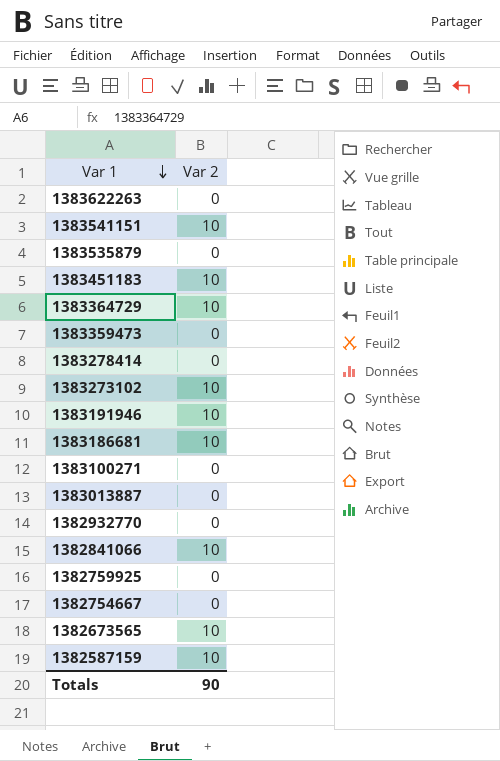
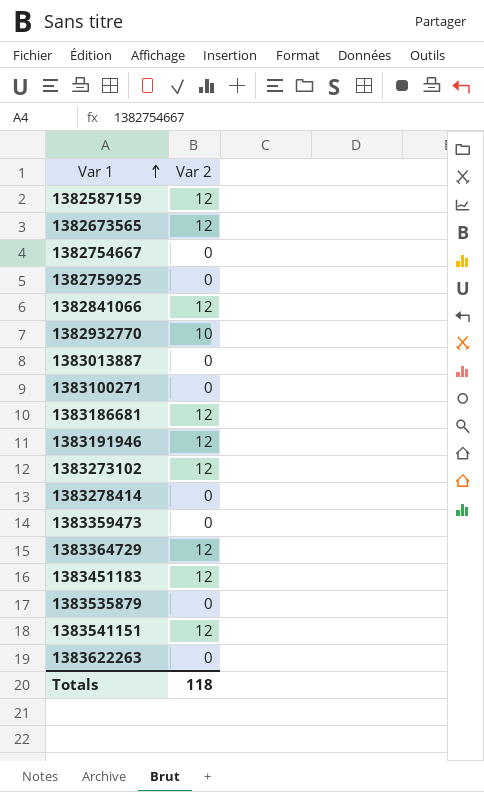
row order: Var 1 descending -> Var 1 ascending
1382587159 | Var 2: 10 -> 12
1382673565 | Var 2: 10 -> 12
1382841066 | Var 2: 10 -> 12
1382932770 | Var 2: 0 -> 10
1383186681 | Var 2: 10 -> 12
1383191946 | Var 2: 10 -> 12
1383273102 | Var 2: 10 -> 12
1383364729 | Var 2: 10 -> 12
1383451183 | Var 2: 10 -> 12
1383541151 | Var 2: 10 -> 12
Totals | Var 2: 90 -> 118

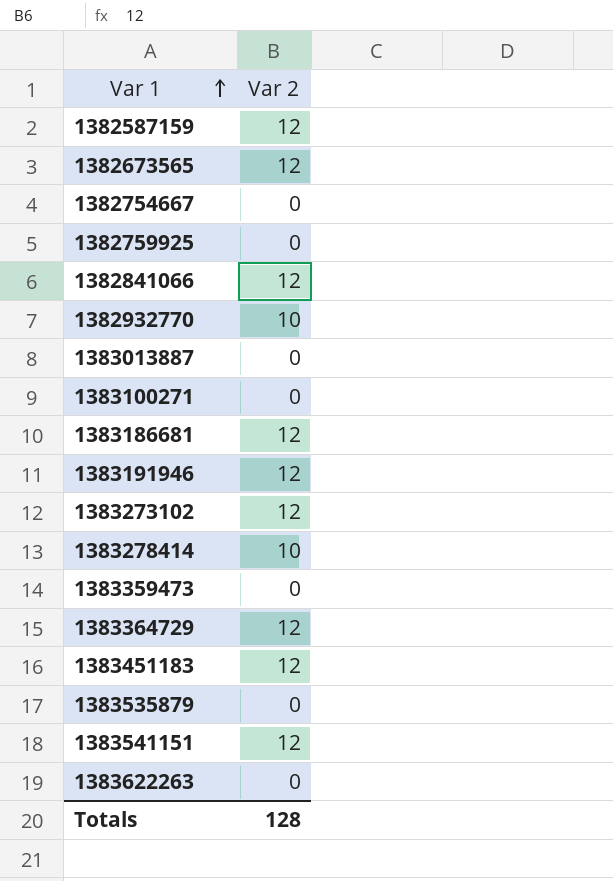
1383278414 | Var 2: 0 -> 10
Totals | Var 2: 118 -> 128

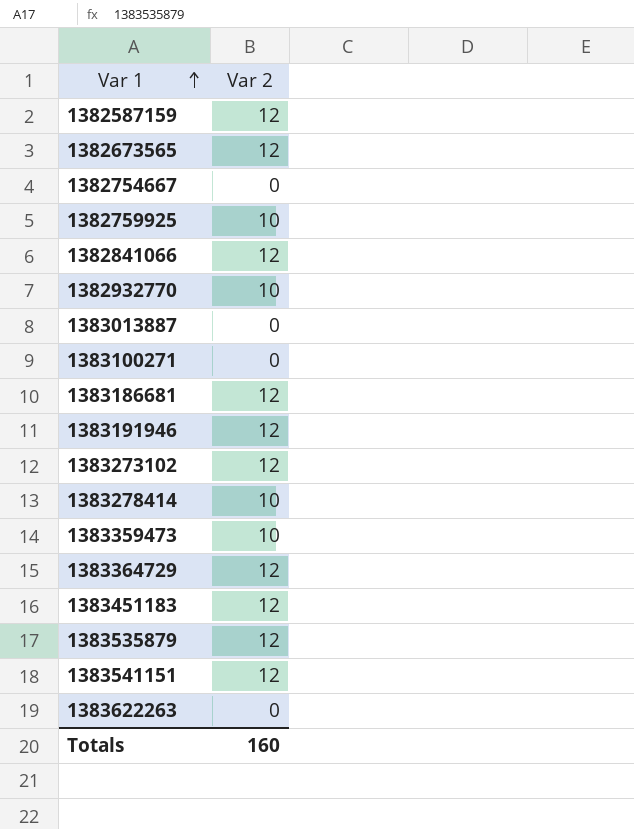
1382759925 | Var 2: 0 -> 10
1383359473 | Var 2: 0 -> 10
1383535879 | Var 2: 0 -> 12
Totals | Var 2: 128 -> 160

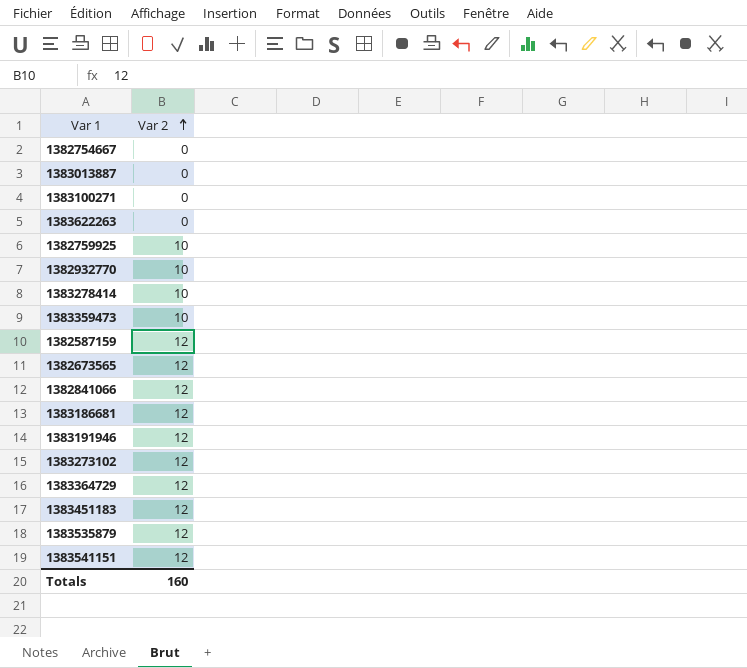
row order: Var 1 ascending -> Var 2 ascending

